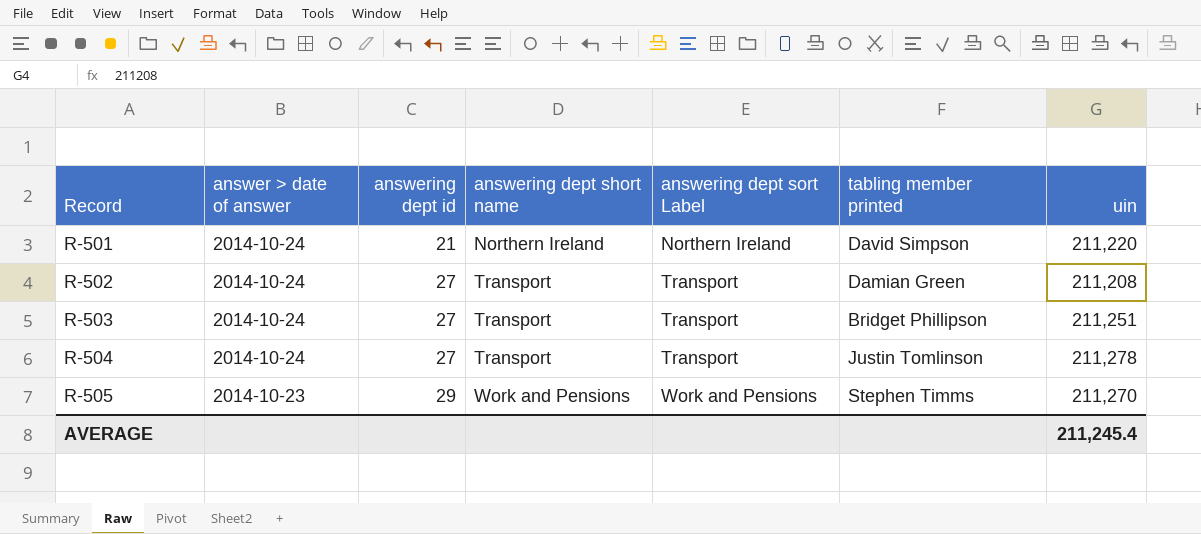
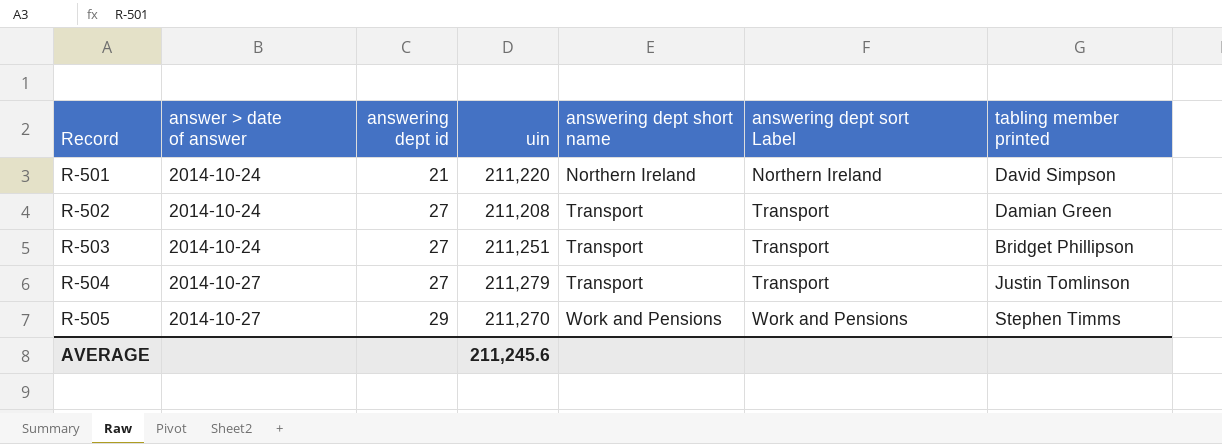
column uin | position: 7 -> 4
R-504 | answer > date of answer: 2014-10-24 -> 2014-10-27
R-504 | uin: 211,278 -> 211,279
R-505 | answer > date of answer: 2014-10-23 -> 2014-10-27
AVERAGE | uin: 211,245.4 -> 211,245.6

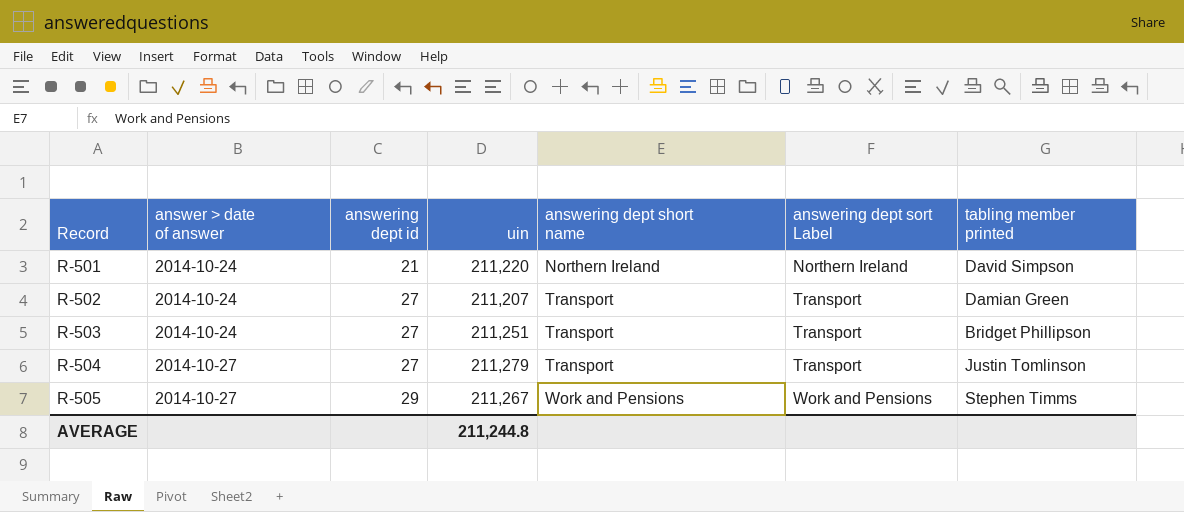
R-502 | uin: 211,208 -> 211,207
R-505 | uin: 211,270 -> 211,267
AVERAGE | uin: 211,245.6 -> 211,244.8

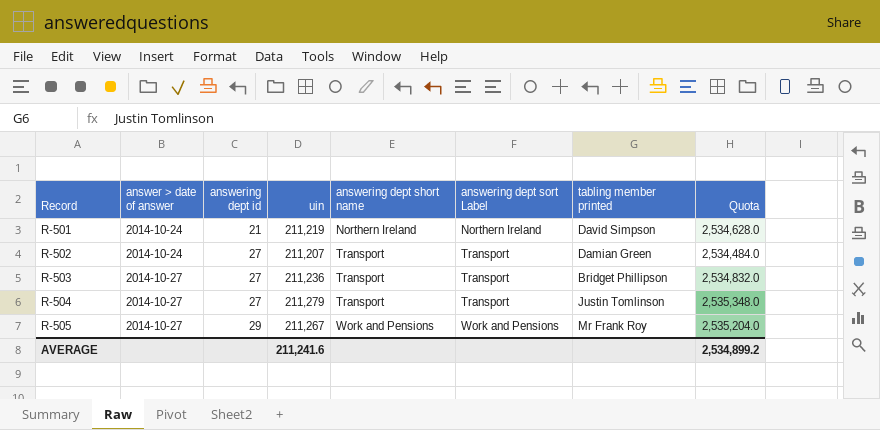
column Quota | formula: none -> [uin] * 12
R-501 | uin: 211,220 -> 211,219
R-503 | answer > date of answer: 2014-10-24 -> 2014-10-27
R-503 | uin: 211,251 -> 211,236
R-505 | tabling member printed: Stephen Timms -> Mr Frank Roy
AVERAGE | uin: 211,244.8 -> 211,241.6

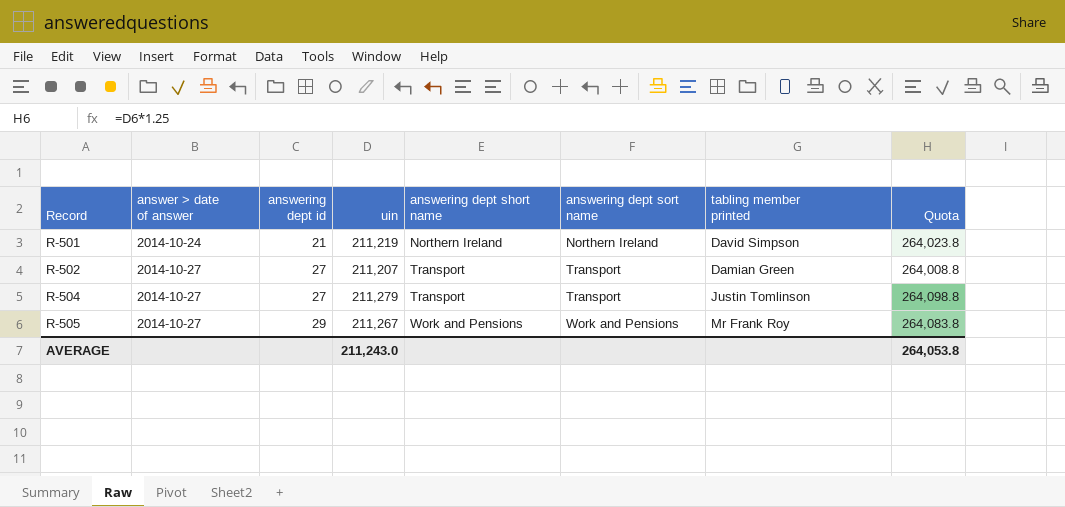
column name: answering dept sort Label -> answering dept sort name
column Quota | formula: [uin] * 12 -> [uin] * 1.25
row R-503: 2014-10-27 | 27 | 211,236 | Transport | Transport | Bridget Phillipson | 2,534,832.0 -> none
R-502 | answer > date of answer: 2014-10-24 -> 2014-10-27
AVERAGE | uin: 211,241.6 -> 211,243.0
AVERAGE | Quota: 2,534,899.2 -> 264,053.8

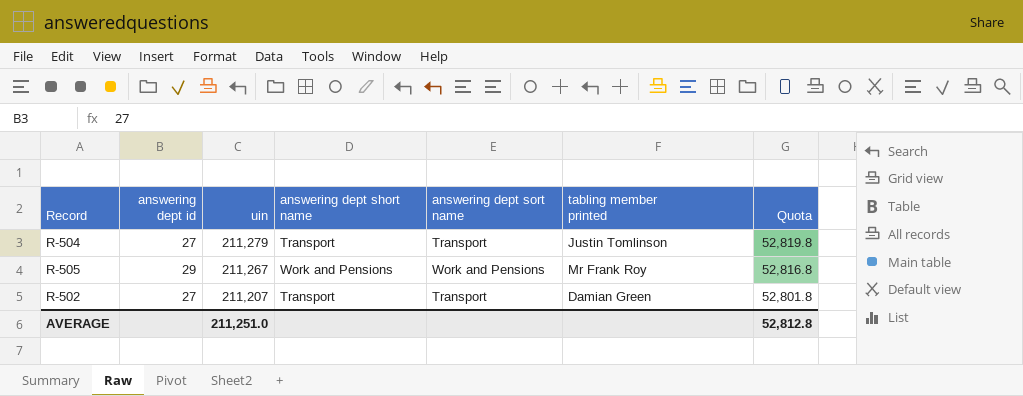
row order: Record ascending -> uin descending
column answer > date of answer | position: 2 -> none
column Quota | formula: [uin] * 1.25 -> [uin] * 0.25
row R-501: 2014-10-24 | 21 | 211,219 | Northern Ireland | Northern Ireland | David Simpson | 264,023.8 -> none
AVERAGE | uin: 211,243.0 -> 211,251.0
AVERAGE | Quota: 264,053.8 -> 52,812.8

